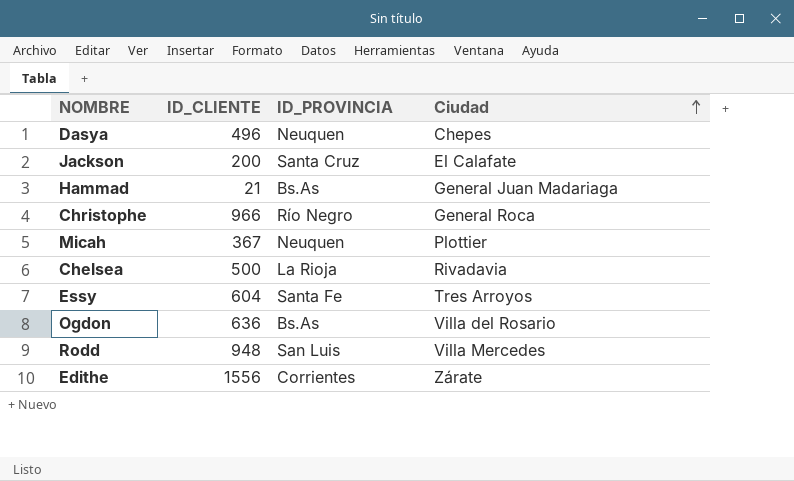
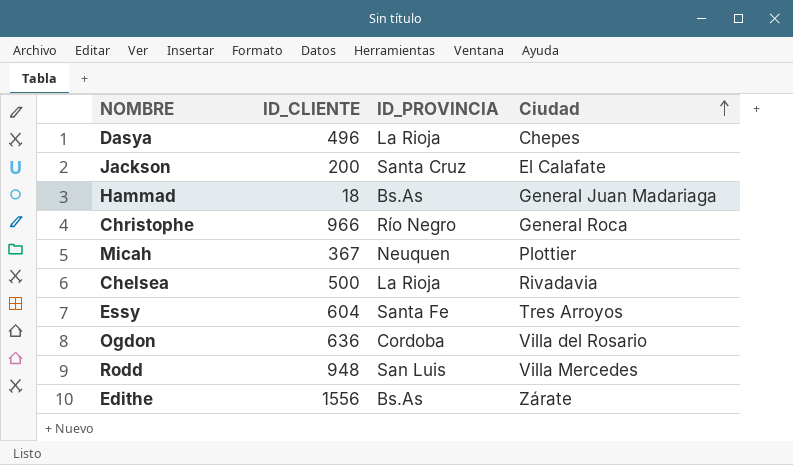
Dasya | ID_PROVINCIA: Neuquen -> La Rioja
Hammad | ID_CLIENTE: 21 -> 18
Ogdon | ID_PROVINCIA: Bs.As -> Cordoba
Edithe | ID_PROVINCIA: Corrientes -> Bs.As

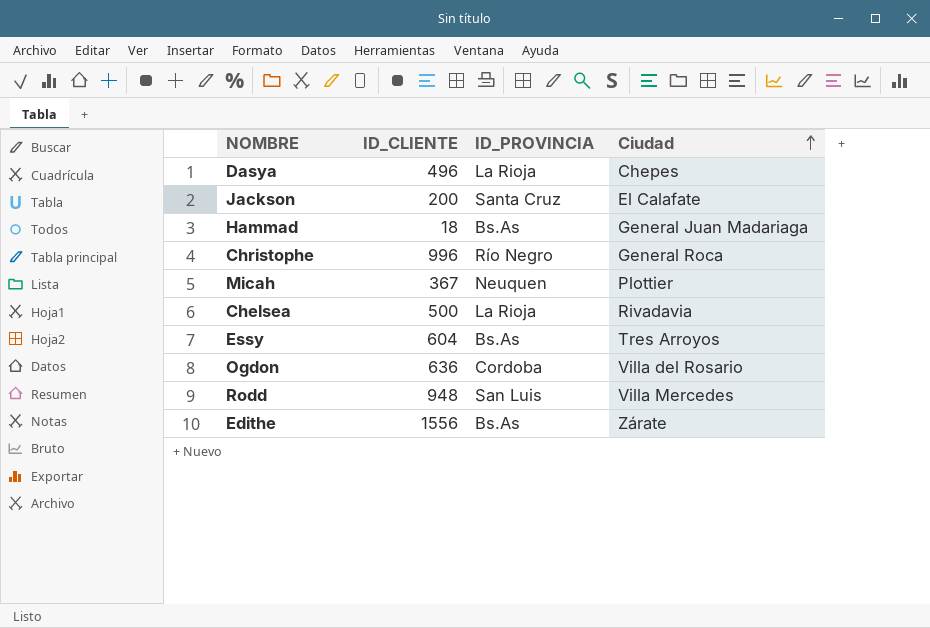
Christophe | ID_CLIENTE: 966 -> 996
Essy | ID_PROVINCIA: Santa Fe -> Bs.As

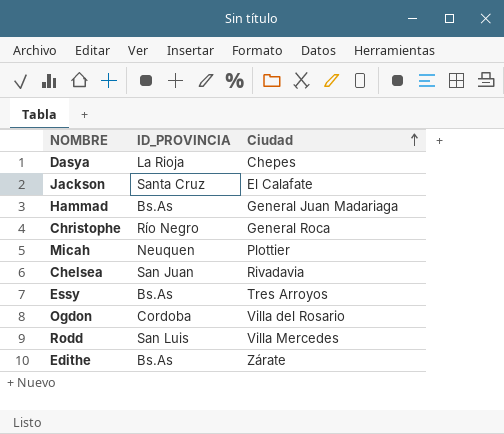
column ID_CLIENTE | position: 2 -> none
Chelsea | ID_PROVINCIA: La Rioja -> San Juan

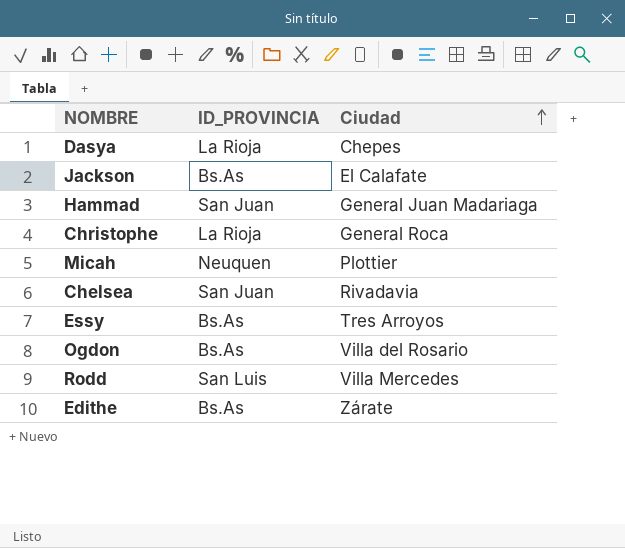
Jackson | ID_PROVINCIA: Santa Cruz -> Bs.As
Hammad | ID_PROVINCIA: Bs.As -> San Juan
Christophe | ID_PROVINCIA: Río Negro -> La Rioja
Ogdon | ID_PROVINCIA: Cordoba -> Bs.As

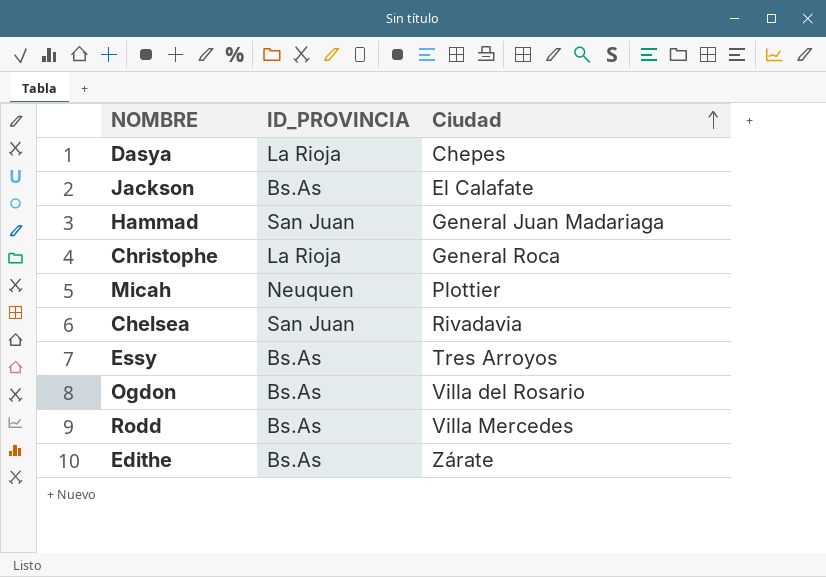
Rodd | ID_PROVINCIA: San Luis -> Bs.As

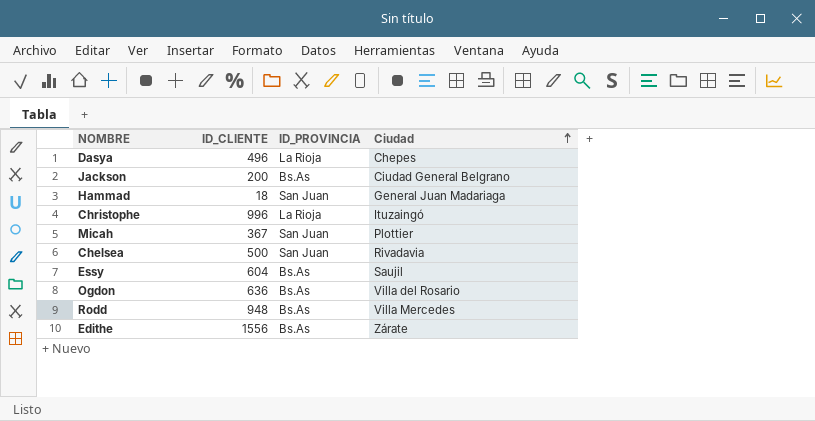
column ID_CLIENTE | position: none -> 2
Jackson | Ciudad: El Calafate -> Ciudad General Belgrano
Christophe | Ciudad: General Roca -> Ituzaingó
Micah | ID_PROVINCIA: Neuquen -> San Juan
Essy | Ciudad: Tres Arroyos -> Saujil

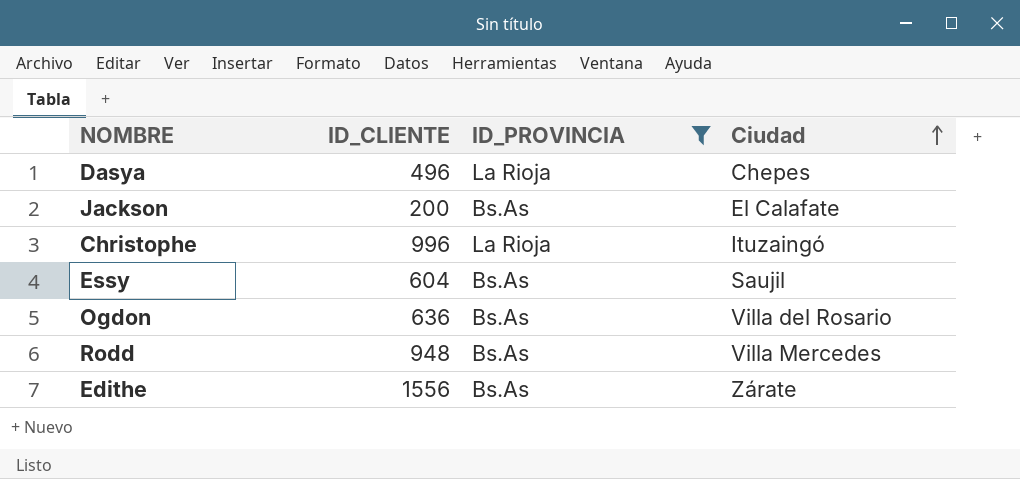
filter: none -> ID_PROVINCIA != San Juan
Jackson | Ciudad: Ciudad General Belgrano -> El Calafate

